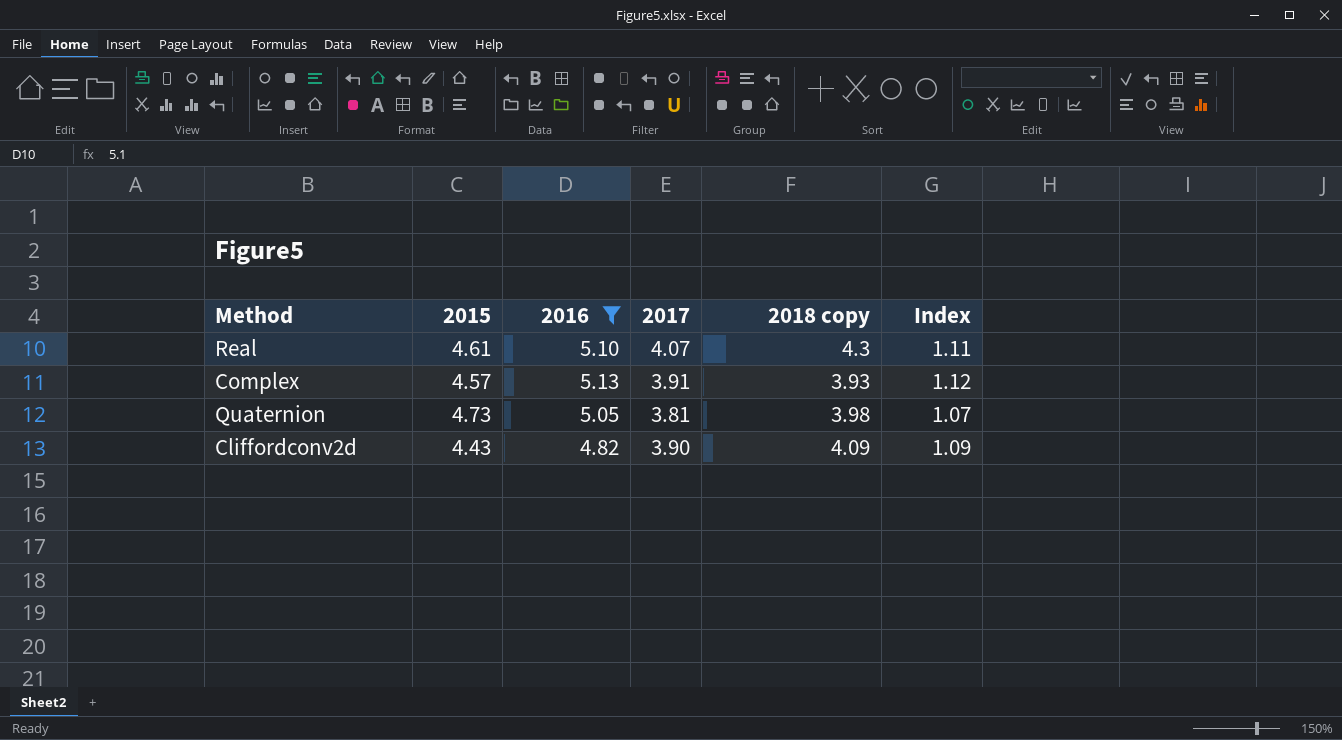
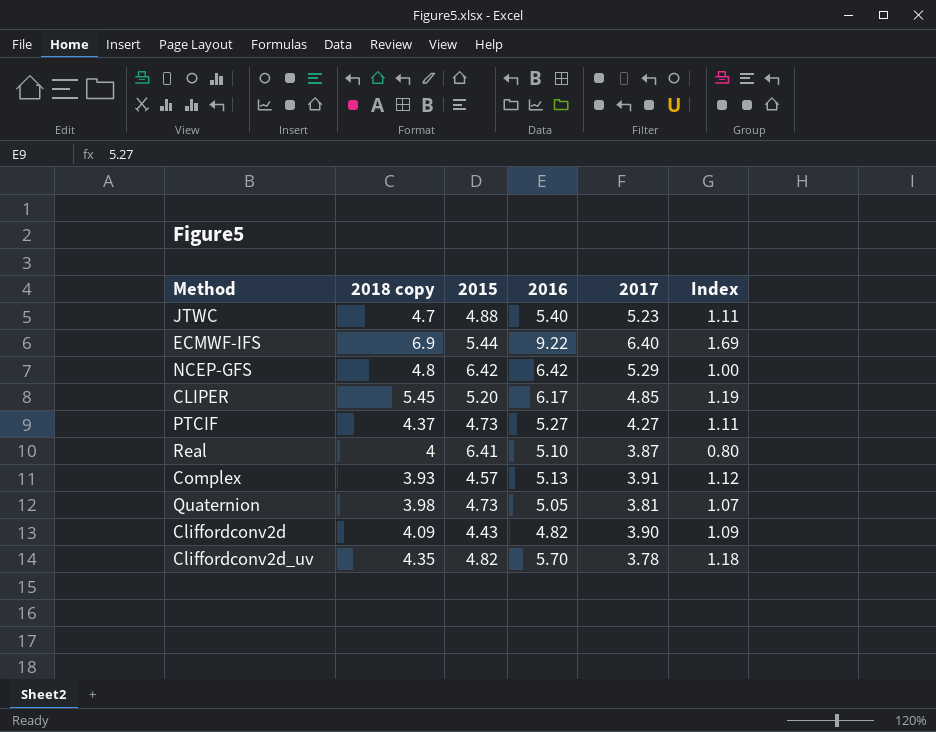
filter: 2016 <= 5.13 -> none
column 2018 copy | position: 5 -> 2
Real | 2018 copy: 4.3 -> 4
Real | 2015: 4.61 -> 6.41
Real | 2017: 4.07 -> 3.87
Real | Index: 1.11 -> 0.80

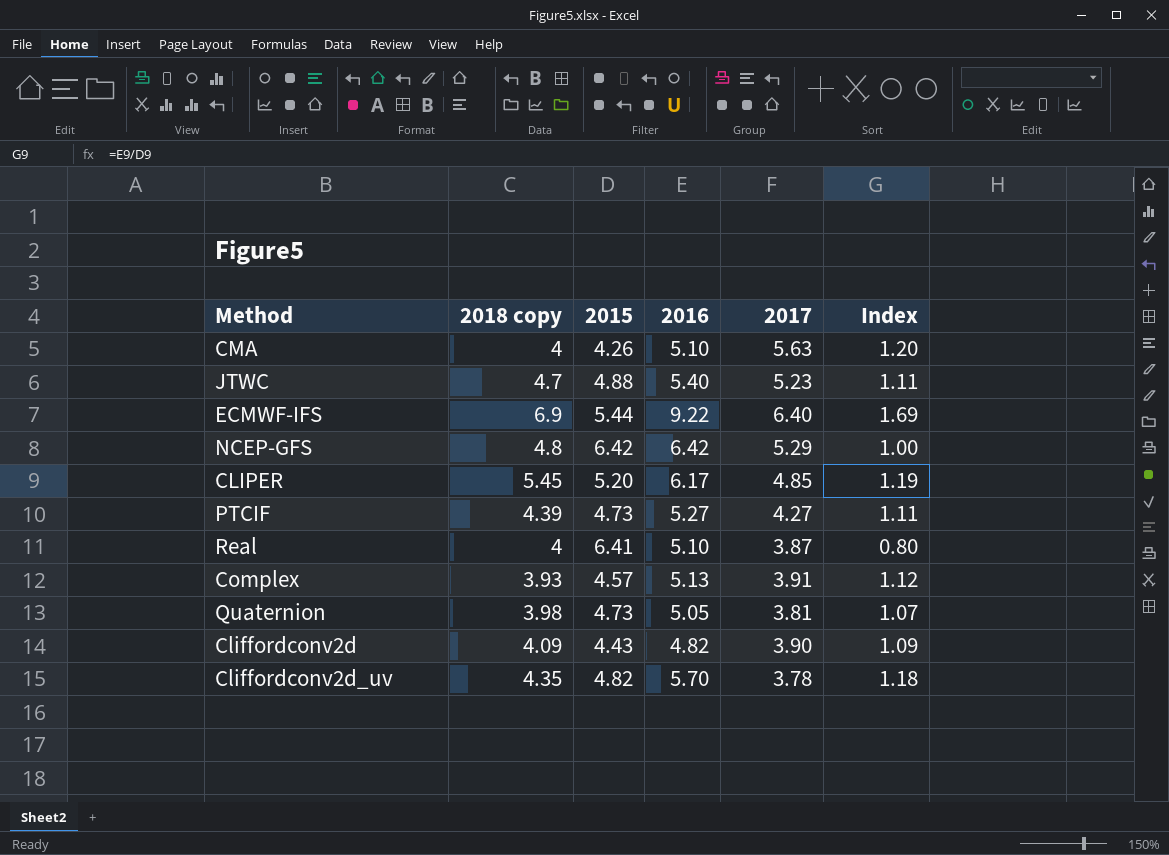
row CMA: none -> 4 | 4.26 | 5.10 | 5.63 | 1.20
PTCIF | 2018 copy: 4.37 -> 4.39

